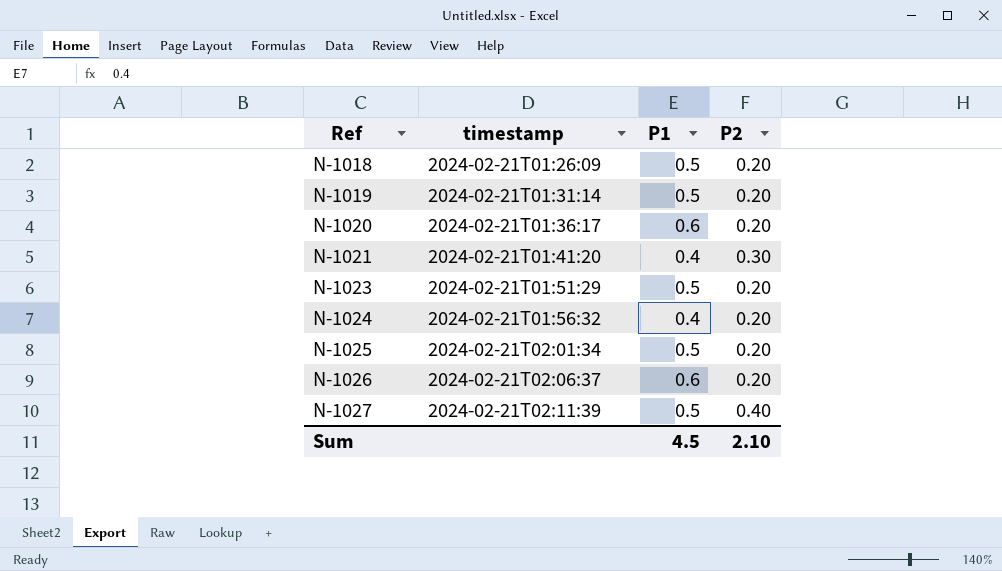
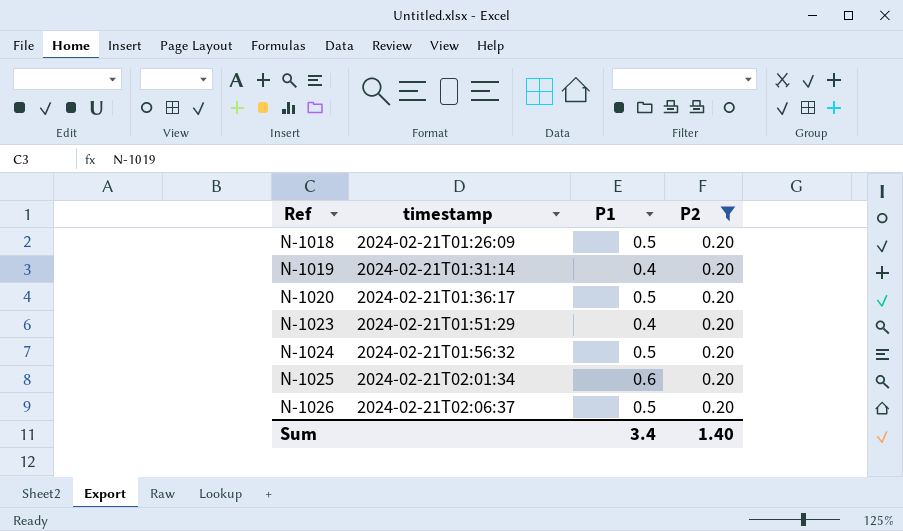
filter: none -> P2 = 0.20
N-1019 | P1: 0.5 -> 0.4
N-1020 | P1: 0.6 -> 0.5
N-1023 | P1: 0.5 -> 0.4
N-1024 | P1: 0.4 -> 0.5
N-1025 | P1: 0.5 -> 0.6
N-1026 | P1: 0.6 -> 0.5
Sum | P1: 4.5 -> 3.4
Sum | P2: 2.10 -> 1.40

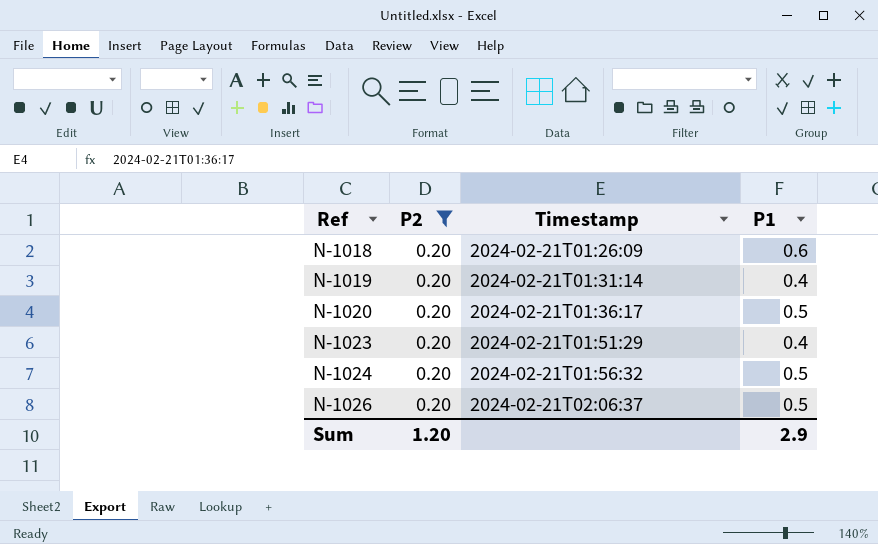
column P2 | position: 4 -> 2
column name: timestamp -> Timestamp
row N-1025: 2024-02-21T02:01:34 | 0.6 | 0.20 -> none
N-1018 | P1: 0.5 -> 0.6
Sum | P2: 1.40 -> 1.20
Sum | P1: 3.4 -> 2.9

